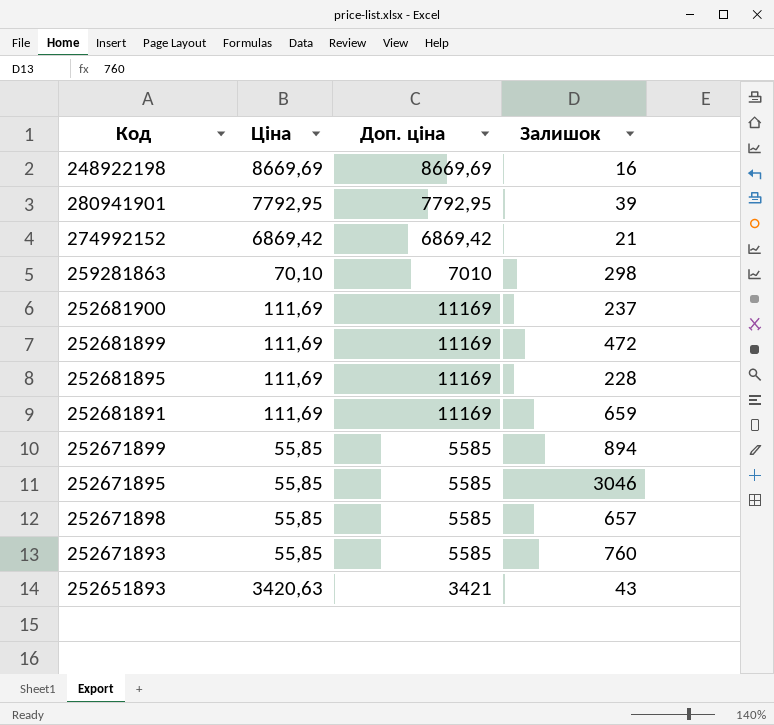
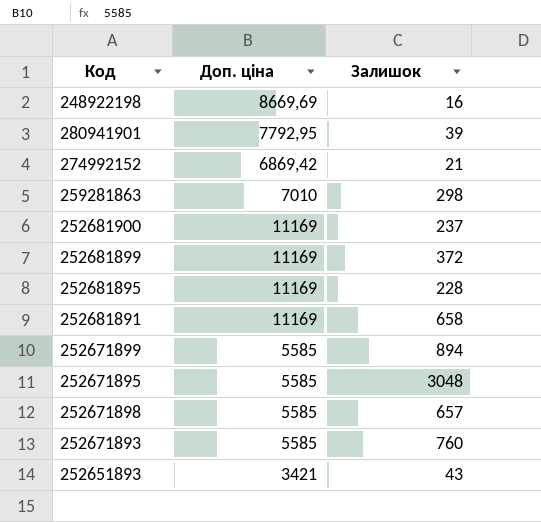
column Ціна | position: 2 -> none
252681899 | Залишок: 472 -> 372
252681891 | Залишок: 659 -> 658
252671895 | Залишок: 3046 -> 3048

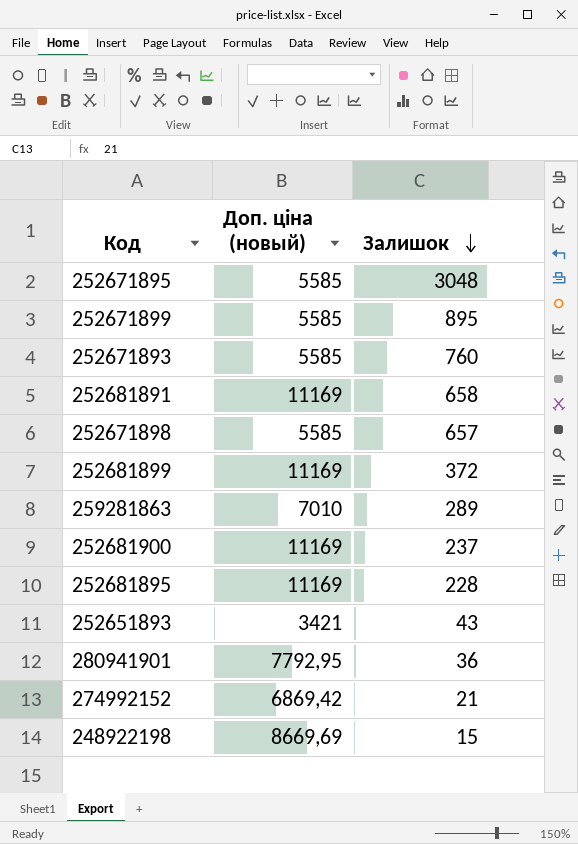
row order: none -> Залишок descending
column name: Доп. ціна -> Доп. ціна (новый)
252671899 | Залишок: 894 -> 895
259281863 | Залишок: 298 -> 289
280941901 | Залишок: 39 -> 36
248922198 | Залишок: 16 -> 15

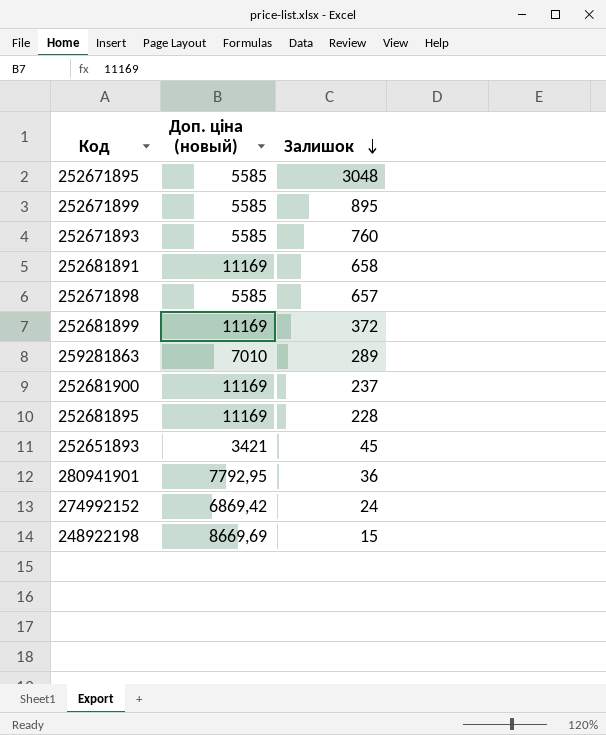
252651893 | Залишок: 43 -> 45
274992152 | Залишок: 21 -> 24

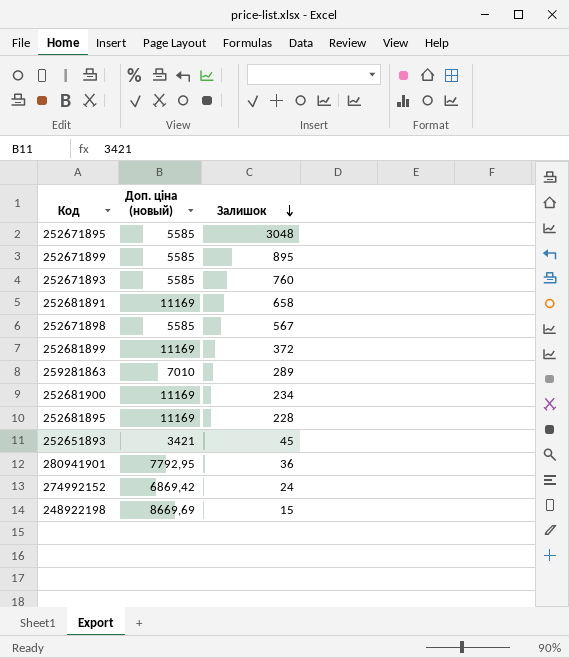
252671898 | Залишок: 657 -> 567
252681900 | Залишок: 237 -> 234

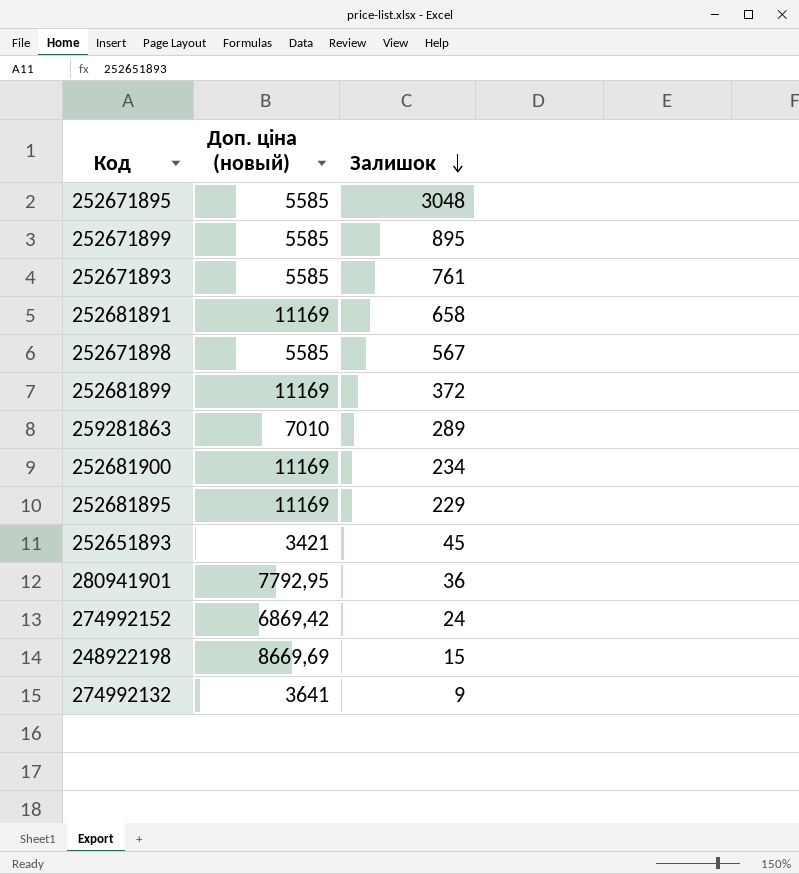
252671893 | Залишок: 760 -> 761
252681895 | Залишок: 228 -> 229
row 274992132: none -> 3641 | 9

